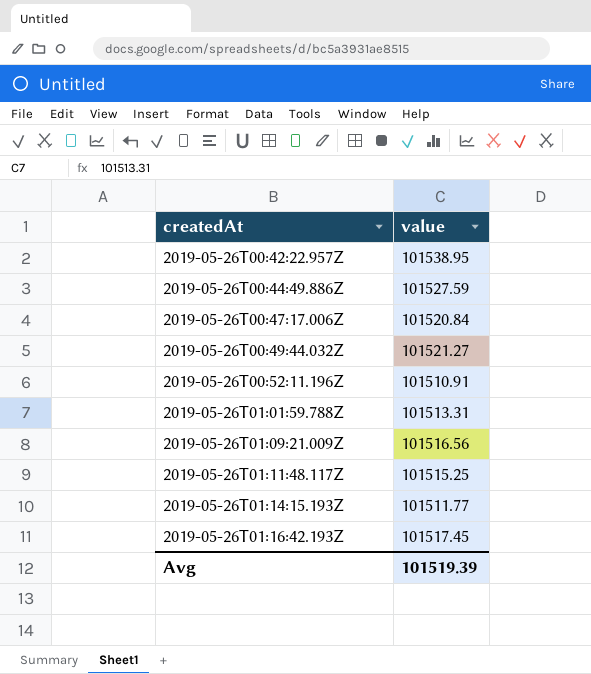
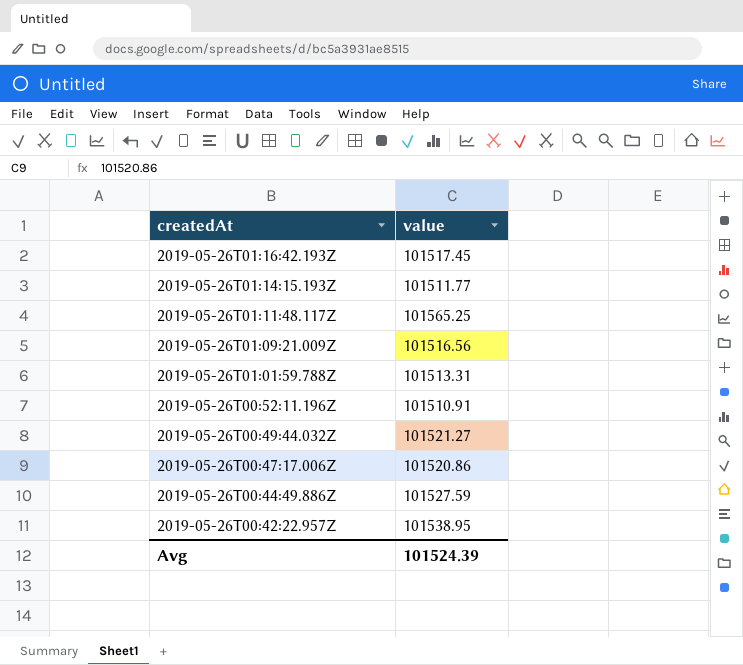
row order: createdAt ascending -> createdAt descending
2019-05-26T01:11:48.117Z | value: 101515.25 -> 101565.25
2019-05-26T00:47:17.006Z | value: 101520.84 -> 101520.86
Avg | value: 101519.39 -> 101524.39

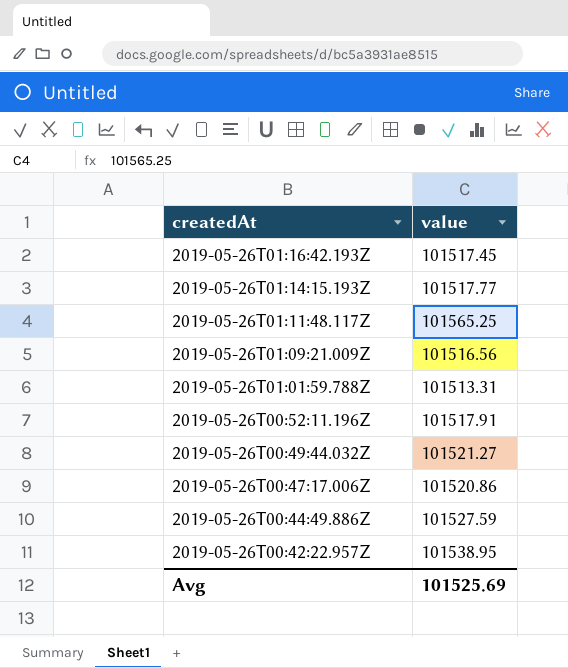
2019-05-26T01:14:15.193Z | value: 101511.77 -> 101517.77
2019-05-26T00:52:11.196Z | value: 101510.91 -> 101517.91
Avg | value: 101524.39 -> 101525.69

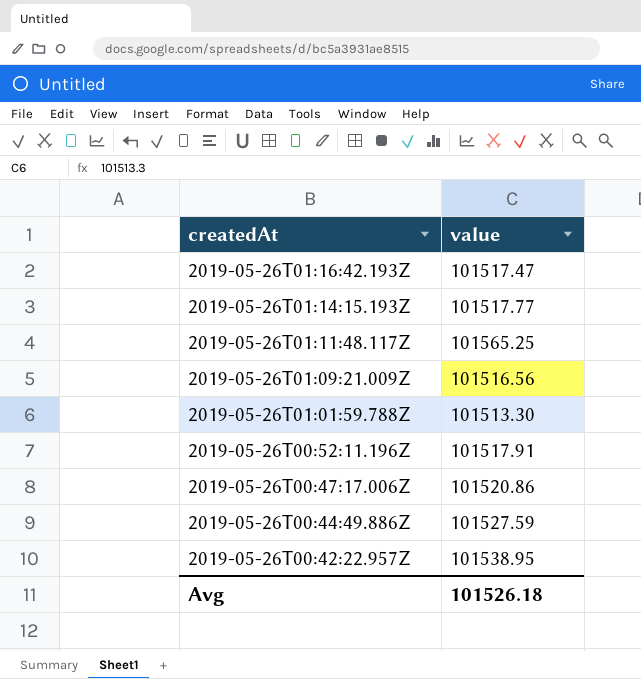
row 2019-05-26T00:49:44.032Z: 101521.27 -> none
2019-05-26T01:16:42.193Z | value: 101517.45 -> 101517.47
2019-05-26T01:01:59.788Z | value: 101513.31 -> 101513.30
Avg | value: 101525.69 -> 101526.18

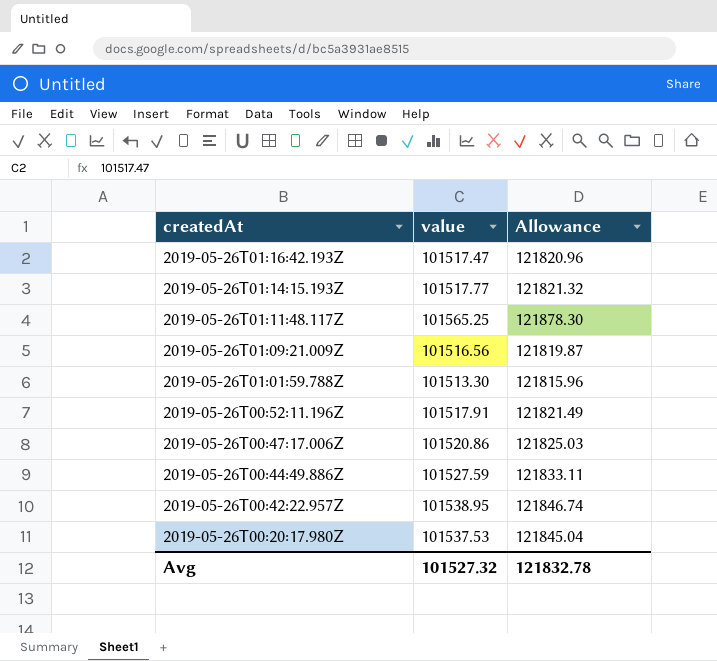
column Allowance | formula: none -> [value] * 1.2
row 2019-05-26T00:20:17.980Z: none -> 101537.53 | 121845.04
Avg | value: 101526.18 -> 101527.32

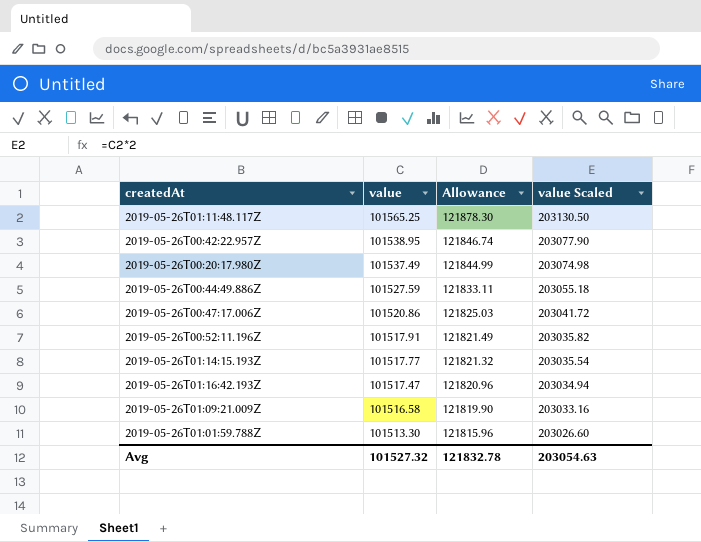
row order: createdAt descending -> value descending
column value Scaled | formula: none -> [value] * 2
2019-05-26T00:20:17.980Z | value: 101537.53 -> 101537.49
2019-05-26T00:20:17.980Z | Allowance: 121845.04 -> 121844.99
2019-05-26T01:09:21.009Z | value: 101516.56 -> 101516.58
2019-05-26T01:09:21.009Z | Allowance: 121819.87 -> 121819.90

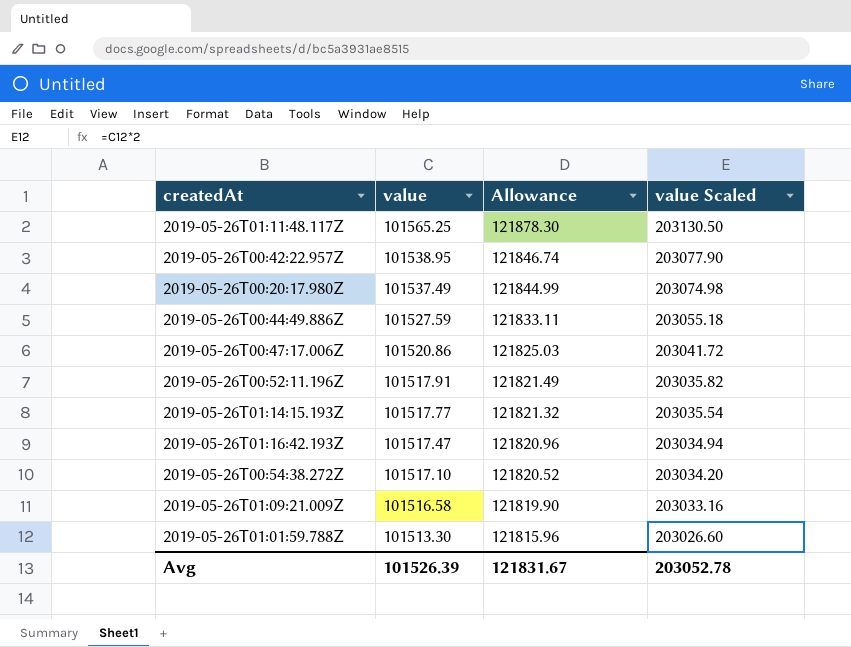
row 2019-05-26T00:54:38.272Z: none -> 101517.10 | 121820.52 | 203034.20
Avg | value: 101527.32 -> 101526.39
Avg | Allowance: 121832.78 -> 121831.67
Avg | value Scaled: 203054.63 -> 203052.78

